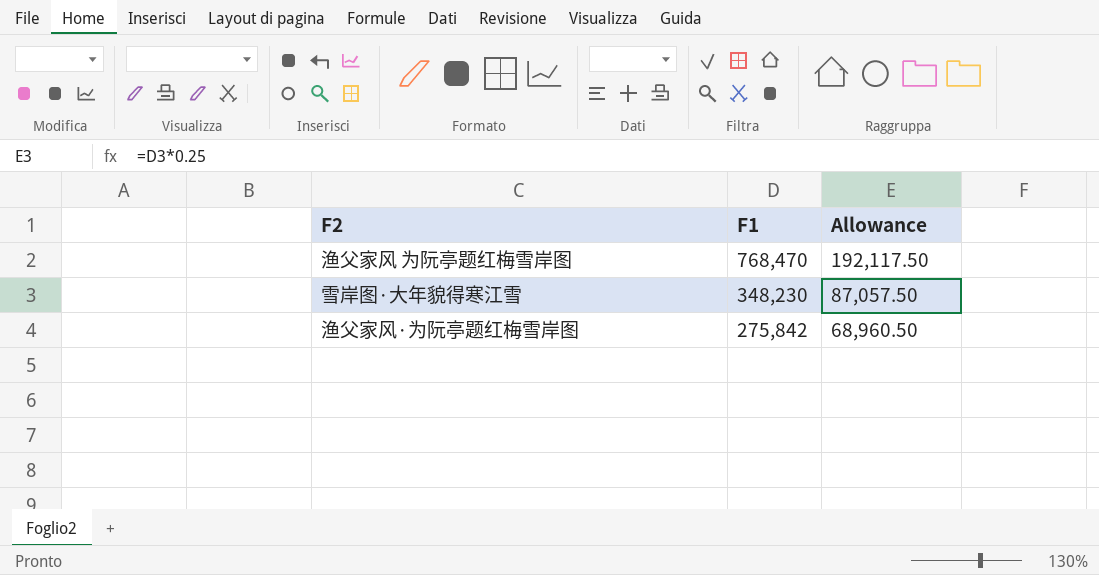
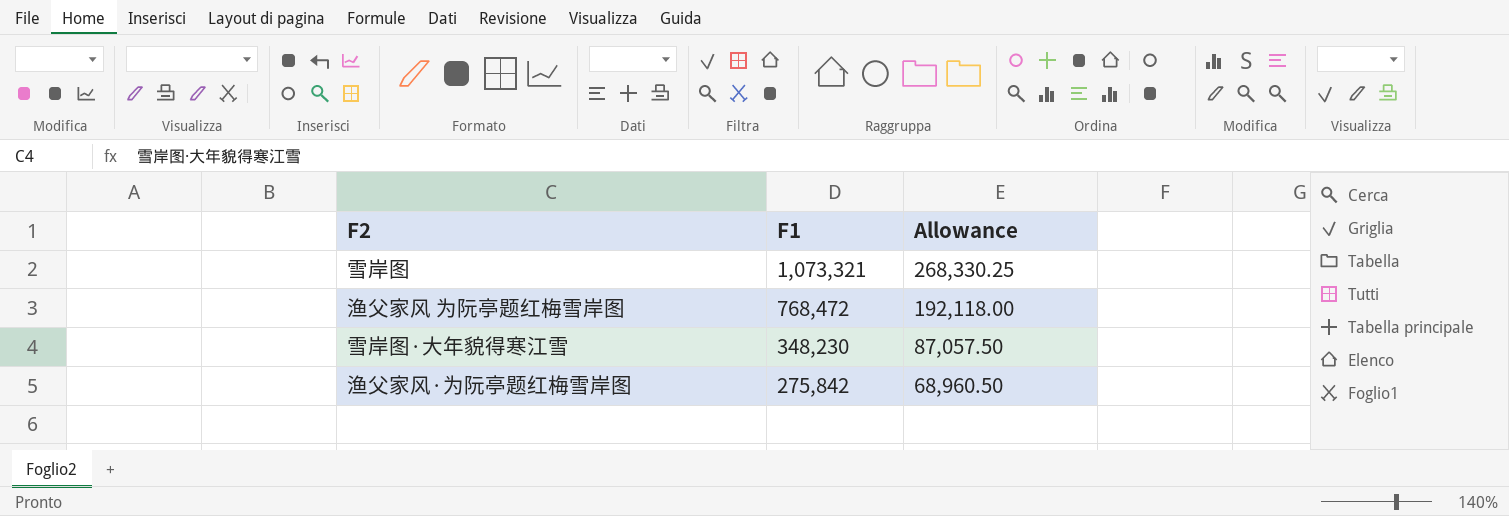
row 雪岸图: none -> 1,073,321 | 268,330.25
渔父家风 为阮亭题红梅雪岸图 | F1: 768,470 -> 768,472
渔父家风 为阮亭题红梅雪岸图 | Allowance: 192,117.50 -> 192,118.00

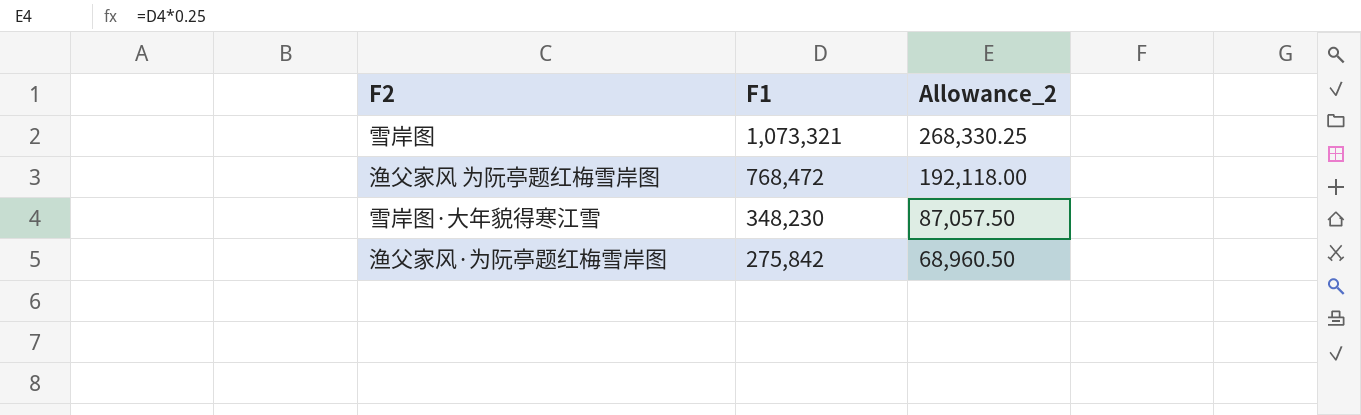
column name: Allowance -> Allowance_2

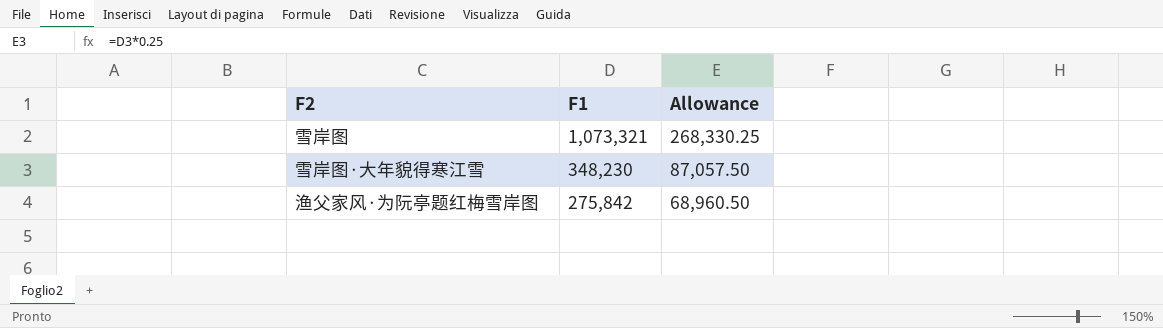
column name: Allowance_2 -> Allowance
row 渔父家风 为阮亭题红梅雪岸图: 768,472 | 192,118.00 -> none

